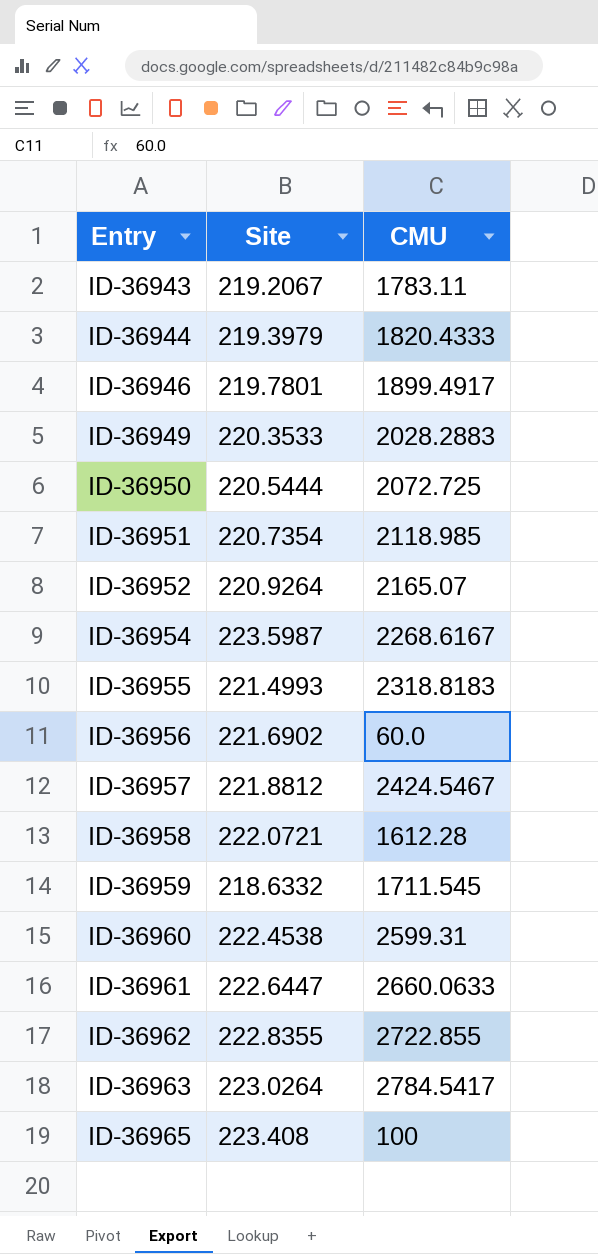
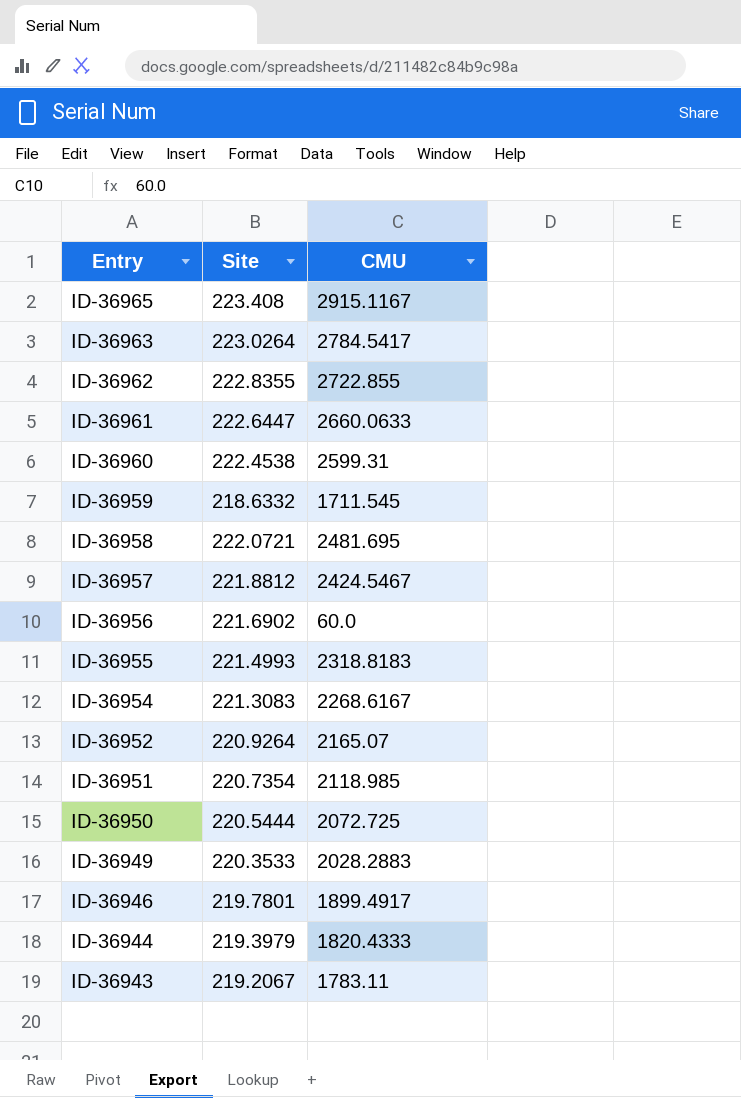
row order: Entry ascending -> Entry descending
ID-36965 | CMU: 100 -> 2915.1167
ID-36958 | CMU: 1612.28 -> 2481.695
ID-36954 | Site: 223.5987 -> 221.3083

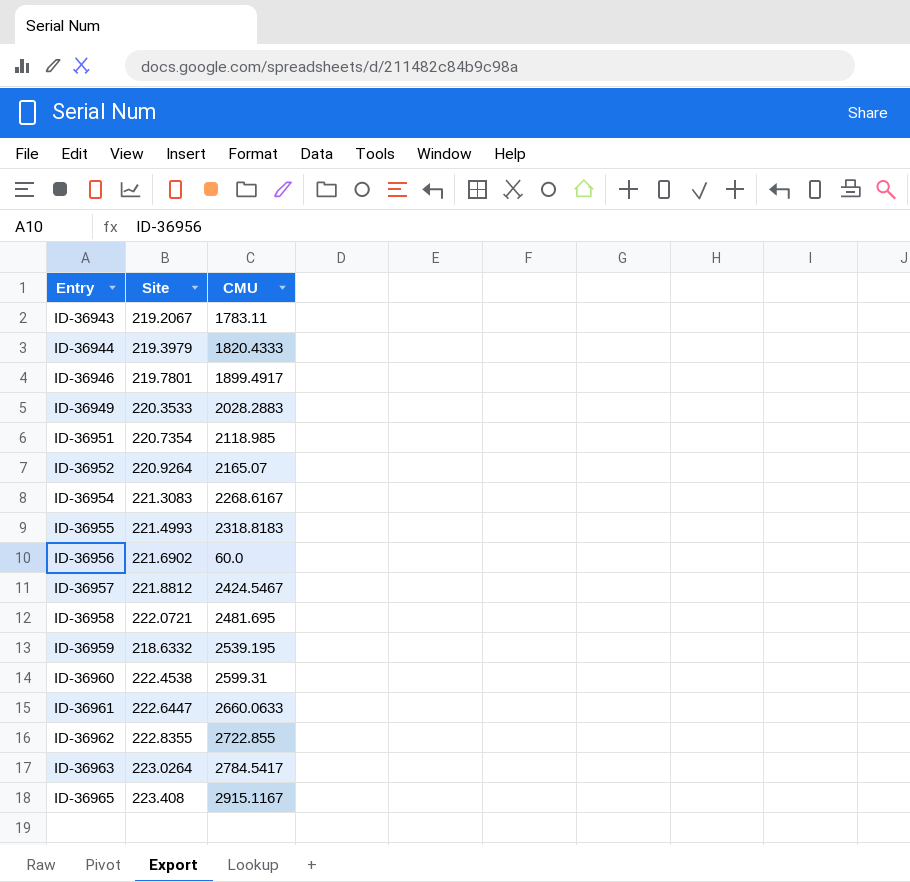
row order: Entry descending -> Entry ascending
row ID-36950: 220.5444 | 2072.725 -> none
ID-36959 | CMU: 1711.545 -> 2539.195

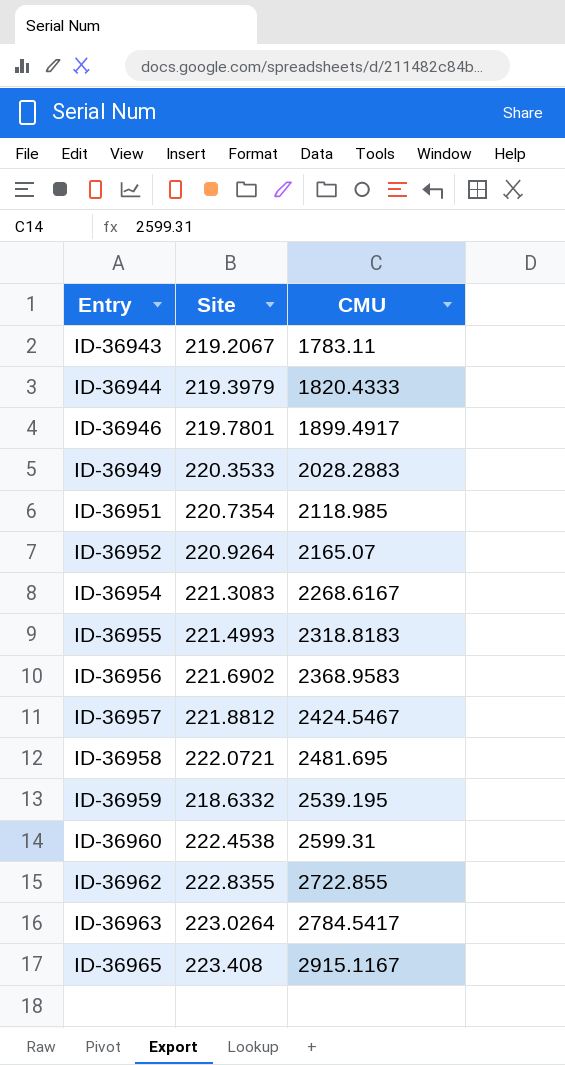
row ID-36961: 222.6447 | 2660.0633 -> none
ID-36956 | CMU: 60.0 -> 2368.9583

